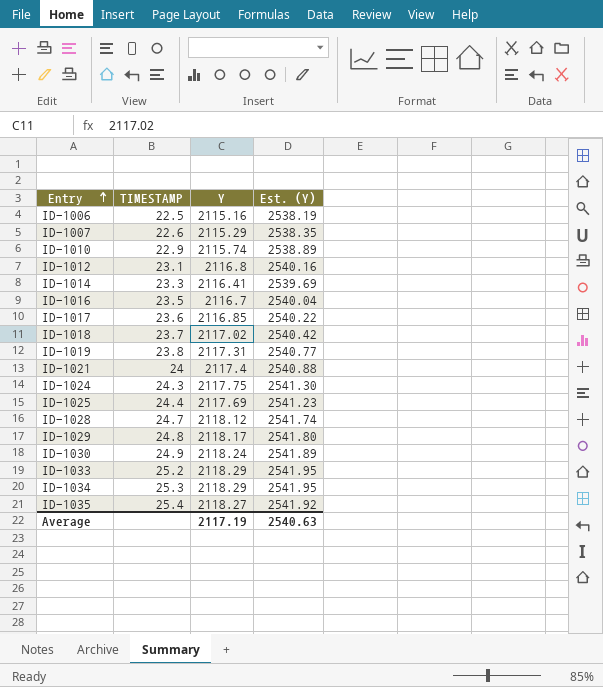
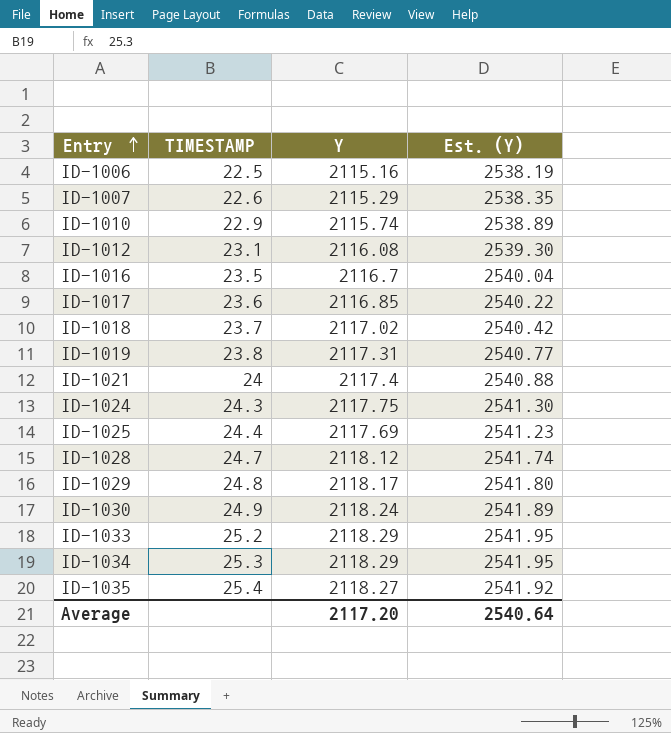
row ID-1014: 23.3 | 2116.41 | 2539.69 -> none
ID-1012 | Y: 2116.8 -> 2116.08
ID-1012 | Est. (Y): 2540.16 -> 2539.30
Average | Y: 2117.19 -> 2117.20
Average | Est. (Y): 2540.63 -> 2540.64

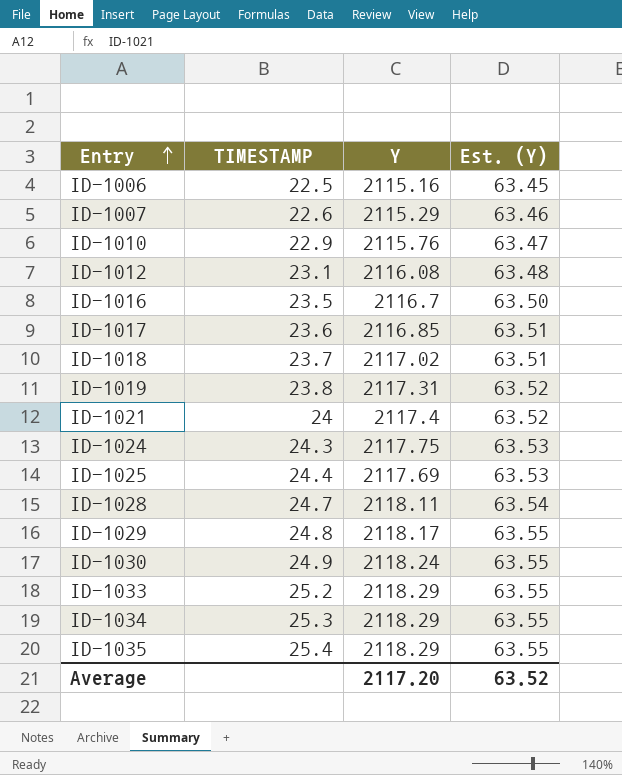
column Est. (Y) | formula: [Y] * 1.2 -> [Y] * 0.03
ID-1010 | Y: 2115.74 -> 2115.76
ID-1028 | Y: 2118.12 -> 2118.11
ID-1035 | Y: 2118.27 -> 2118.29
Average | Est. (Y): 2540.64 -> 63.52

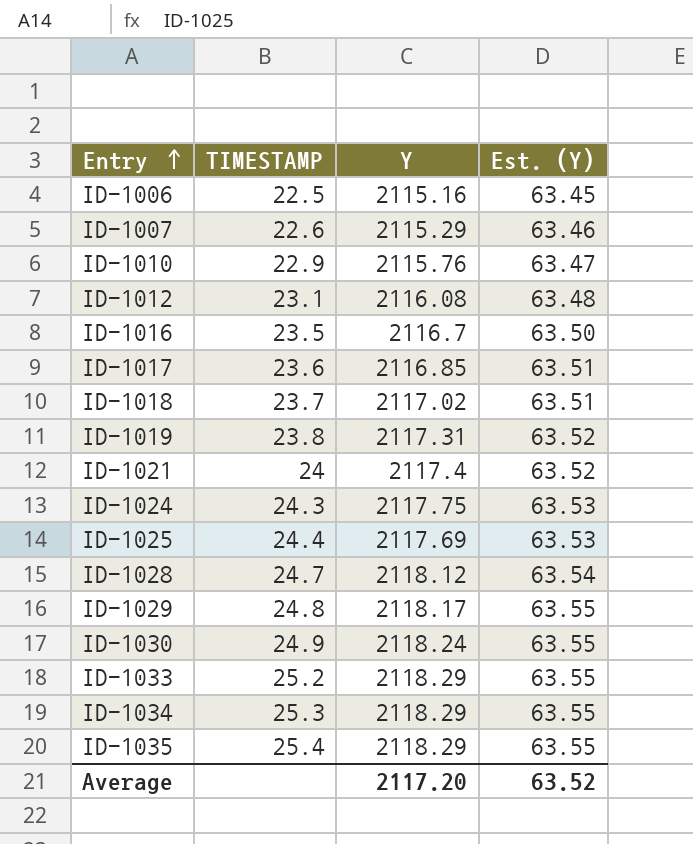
ID-1028 | Y: 2118.11 -> 2118.12

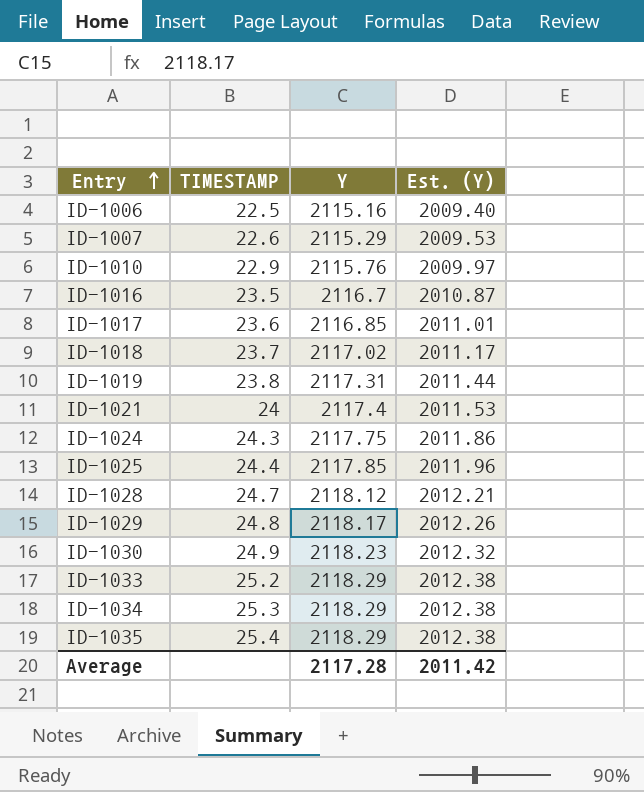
column Est. (Y) | formula: [Y] * 0.03 -> [Y] * 0.95
row ID-1012: 23.1 | 2116.08 | 63.48 -> none
ID-1025 | Y: 2117.69 -> 2117.85
ID-1030 | Y: 2118.24 -> 2118.23
Average | Y: 2117.20 -> 2117.28
Average | Est. (Y): 63.52 -> 2011.42

